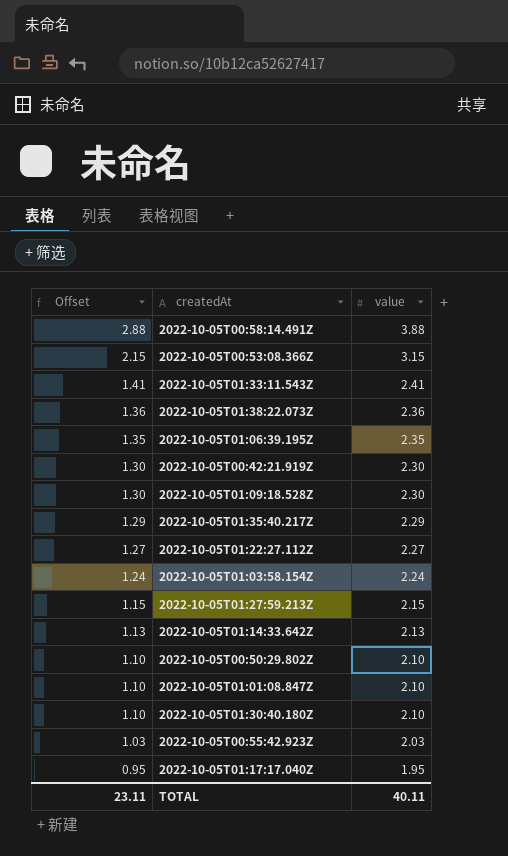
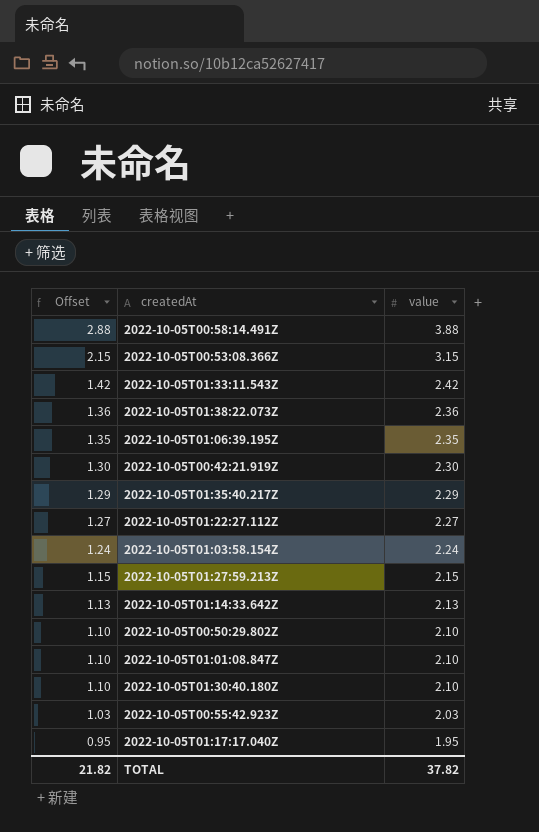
row 2022-10-05T01:09:18.528Z: 1.30 | 2.30 -> none
2022-10-05T01:33:11.543Z | Offset: 1.41 -> 1.42
2022-10-05T01:33:11.543Z | value: 2.41 -> 2.42
TOTAL | Offset: 23.11 -> 21.82
TOTAL | value: 40.11 -> 37.82

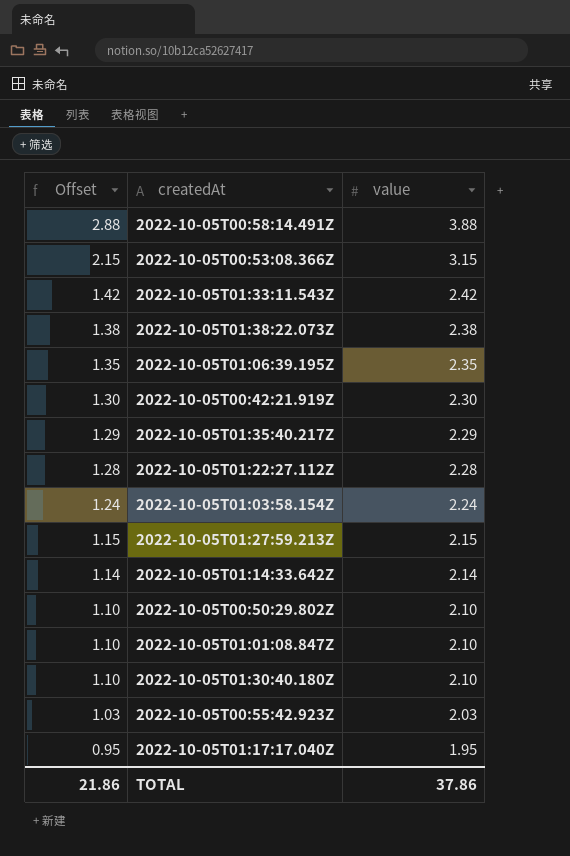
2022-10-05T01:38:22.073Z | Offset: 1.36 -> 1.38
2022-10-05T01:38:22.073Z | value: 2.36 -> 2.38
2022-10-05T01:22:27.112Z | Offset: 1.27 -> 1.28
2022-10-05T01:22:27.112Z | value: 2.27 -> 2.28
2022-10-05T01:14:33.642Z | Offset: 1.13 -> 1.14
2022-10-05T01:14:33.642Z | value: 2.13 -> 2.14
TOTAL | Offset: 21.82 -> 21.86
TOTAL | value: 37.82 -> 37.86

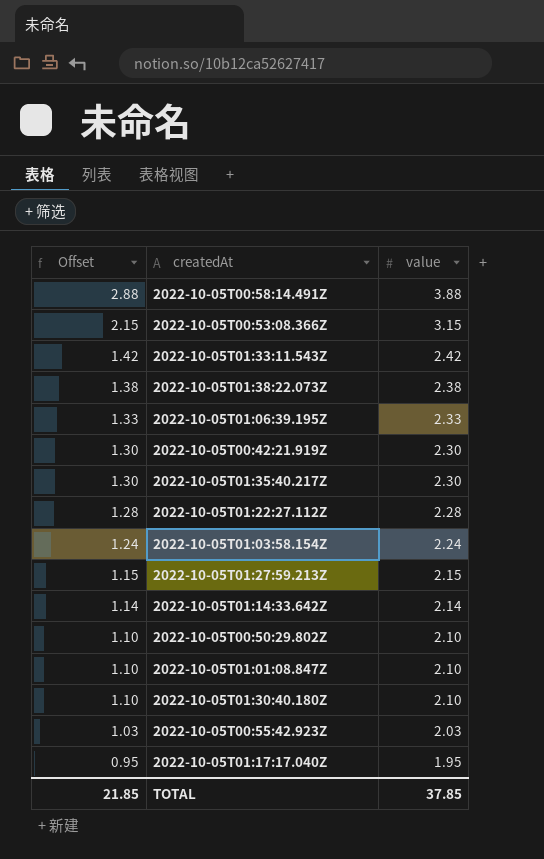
2022-10-05T01:06:39.195Z | Offset: 1.35 -> 1.33
2022-10-05T01:06:39.195Z | value: 2.35 -> 2.33
2022-10-05T01:35:40.217Z | Offset: 1.29 -> 1.30
2022-10-05T01:35:40.217Z | value: 2.29 -> 2.30
TOTAL | Offset: 21.86 -> 21.85
TOTAL | value: 37.86 -> 37.85

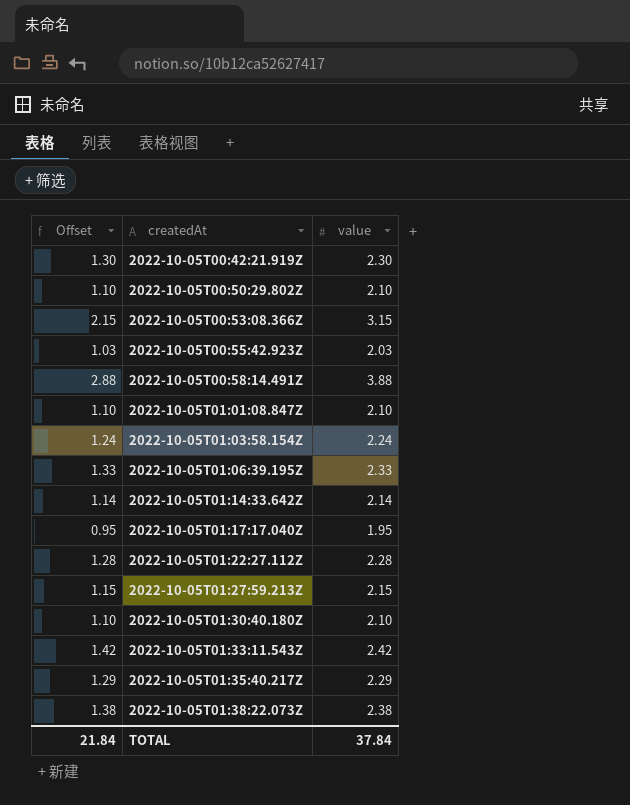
row order: Offset descending -> createdAt ascending
2022-10-05T01:35:40.217Z | Offset: 1.30 -> 1.29
2022-10-05T01:35:40.217Z | value: 2.30 -> 2.29
TOTAL | Offset: 21.85 -> 21.84
TOTAL | value: 37.85 -> 37.84

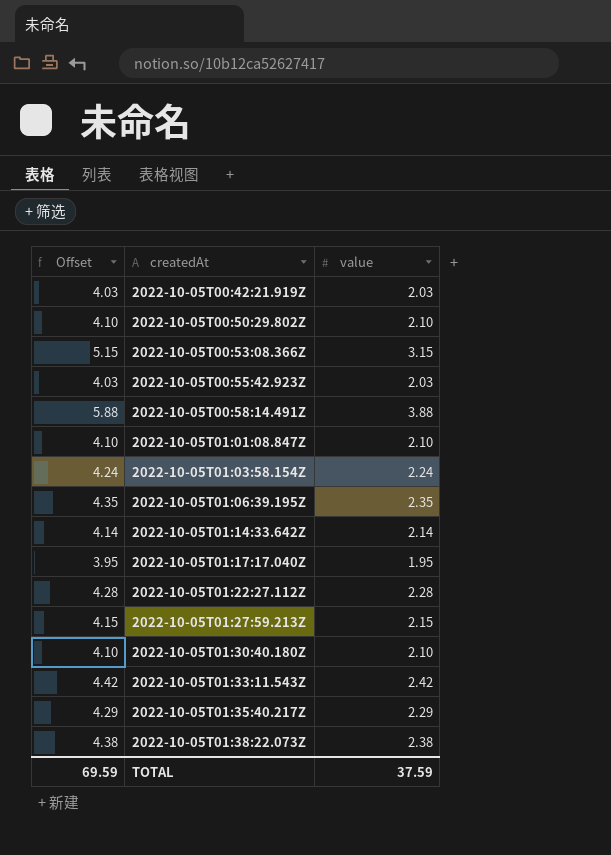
column Offset | formula: [value] - 1 -> [value] + 2
2022-10-05T00:42:21.919Z | value: 2.30 -> 2.03
2022-10-05T01:06:39.195Z | value: 2.33 -> 2.35
TOTAL | Offset: 21.84 -> 69.59
TOTAL | value: 37.84 -> 37.59

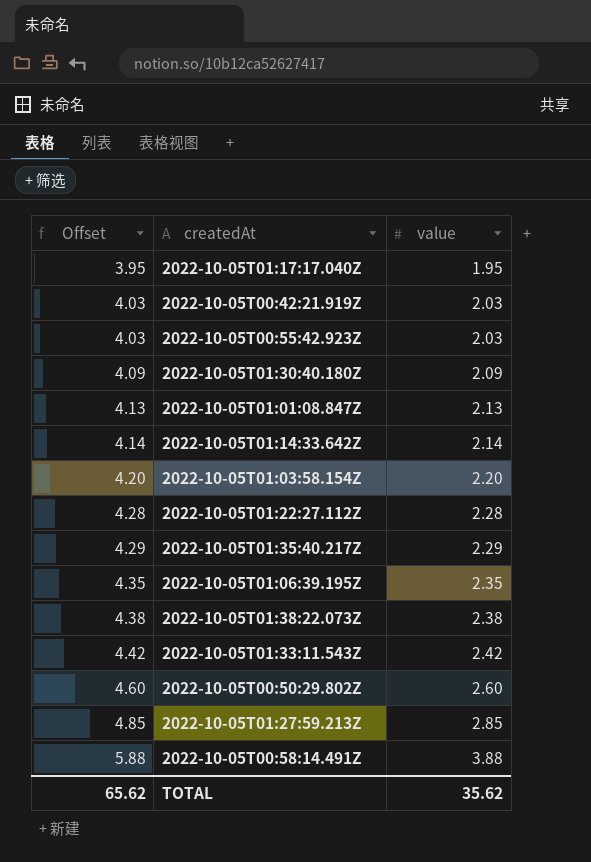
row order: createdAt ascending -> Offset ascending
row 2022-10-05T00:53:08.366Z: 5.15 | 3.15 -> none
2022-10-05T01:30:40.180Z | Offset: 4.10 -> 4.09
2022-10-05T01:30:40.180Z | value: 2.10 -> 2.09
2022-10-05T01:01:08.847Z | Offset: 4.10 -> 4.13
2022-10-05T01:01:08.847Z | value: 2.10 -> 2.13
2022-10-05T01:03:58.154Z | Offset: 4.24 -> 4.20
2022-10-05T01:03:58.154Z | value: 2.24 -> 2.20
2022-10-05T00:50:29.802Z | Offset: 4.10 -> 4.60
2022-10-05T00:50:29.802Z | value: 2.10 -> 2.60
2022-10-05T01:27:59.213Z | Offset: 4.15 -> 4.85
2022-10-05T01:27:59.213Z | value: 2.15 -> 2.85
TOTAL | Offset: 69.59 -> 65.62
TOTAL | value: 37.59 -> 35.62

